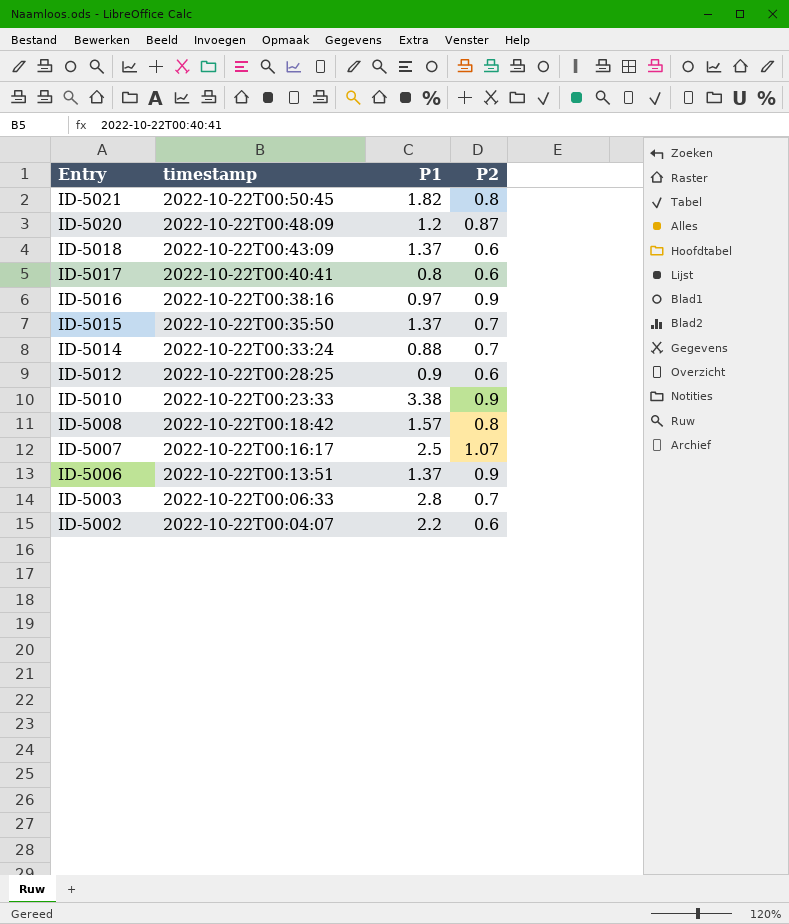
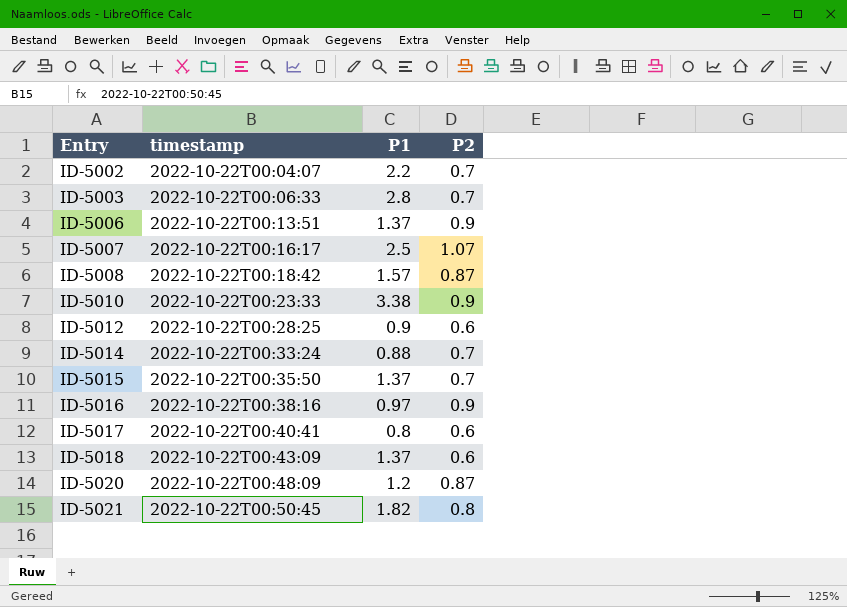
row order: Entry descending -> Entry ascending
ID-5002 | P2: 0.6 -> 0.7
ID-5008 | P2: 0.8 -> 0.87

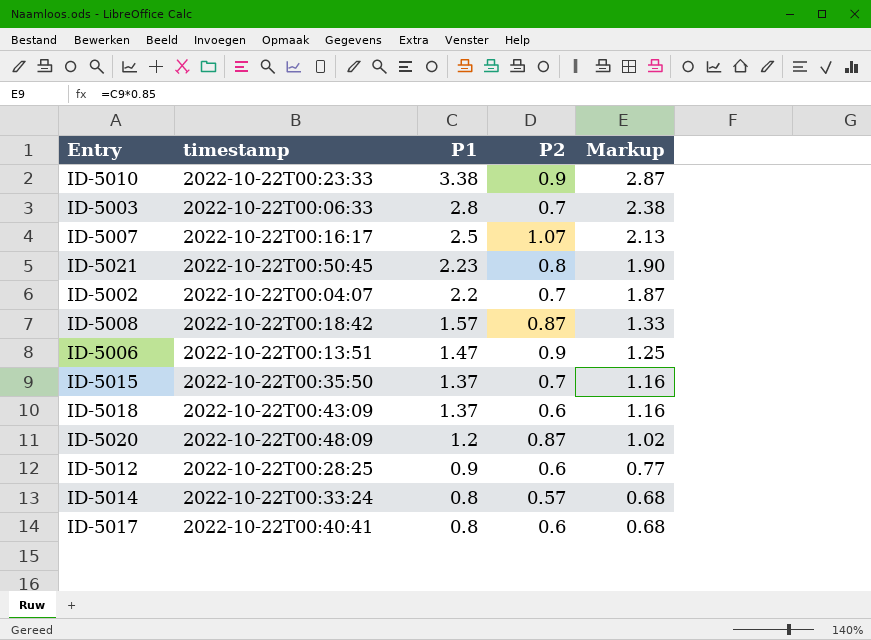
row order: Entry ascending -> P1 descending
column Markup | formula: none -> [P1] * 0.85
row ID-5016: 2022-10-22T00:38:16 | 0.97 | 0.9 -> none
ID-5021 | P1: 1.82 -> 2.23
ID-5006 | P1: 1.37 -> 1.47
ID-5014 | P1: 0.88 -> 0.8
ID-5014 | P2: 0.7 -> 0.57

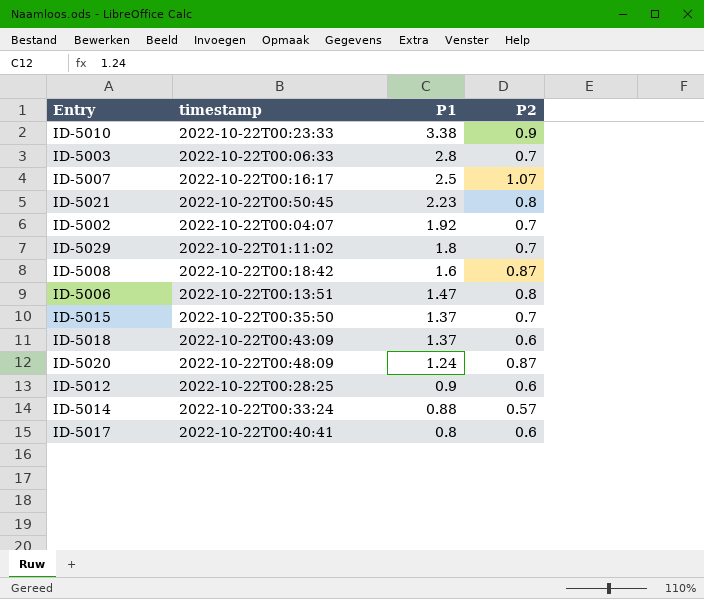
column Markup | formula: [P1] * 0.85 -> none
ID-5002 | P1: 2.2 -> 1.92
row ID-5029: none -> 2022-10-22T01:11:02 | 1.8 | 0.7
ID-5008 | P1: 1.57 -> 1.6
ID-5006 | P2: 0.9 -> 0.8
ID-5020 | P1: 1.2 -> 1.24
ID-5014 | P1: 0.8 -> 0.88

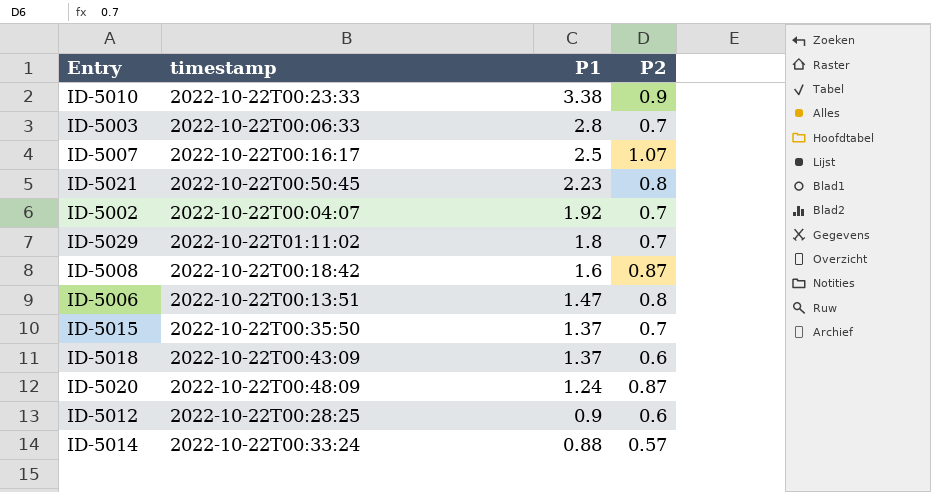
row ID-5017: 2022-10-22T00:40:41 | 0.8 | 0.6 -> none

